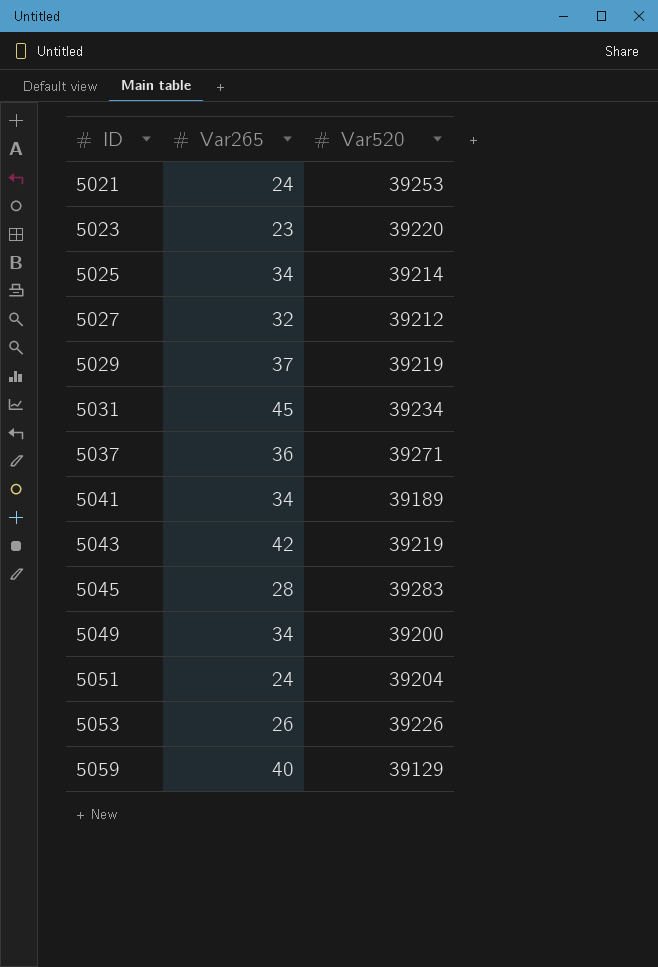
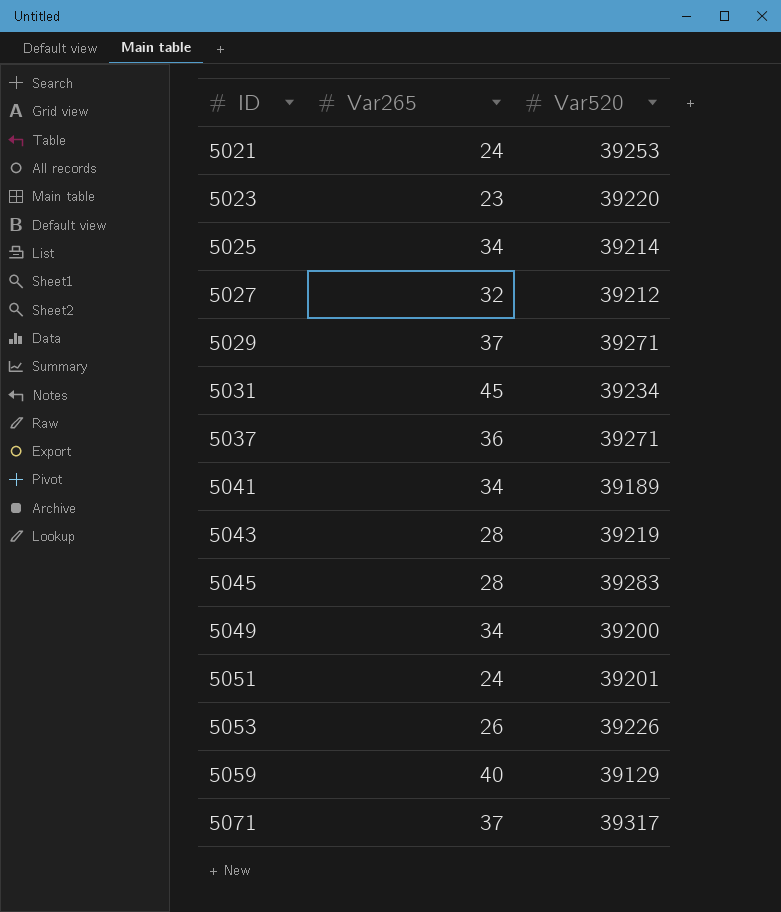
5029 | Var520: 39219 -> 39271
5043 | Var265: 42 -> 28
5051 | Var520: 39204 -> 39201
row 5071: none -> 37 | 39317

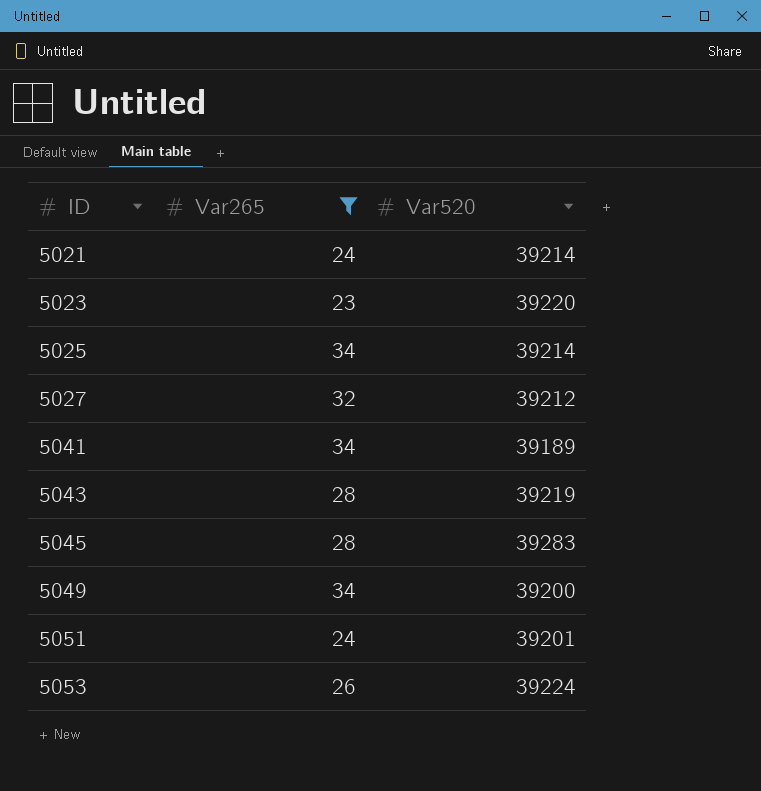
filter: none -> Var265 <= 34
5021 | Var520: 39253 -> 39214
5053 | Var520: 39226 -> 39224

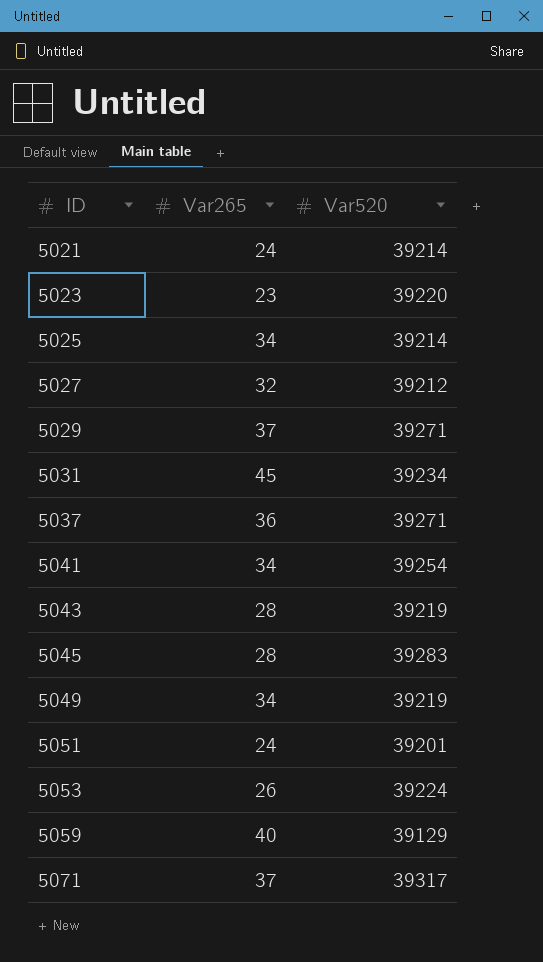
filter: Var265 <= 34 -> none
5041 | Var520: 39189 -> 39254
5049 | Var520: 39200 -> 39219

